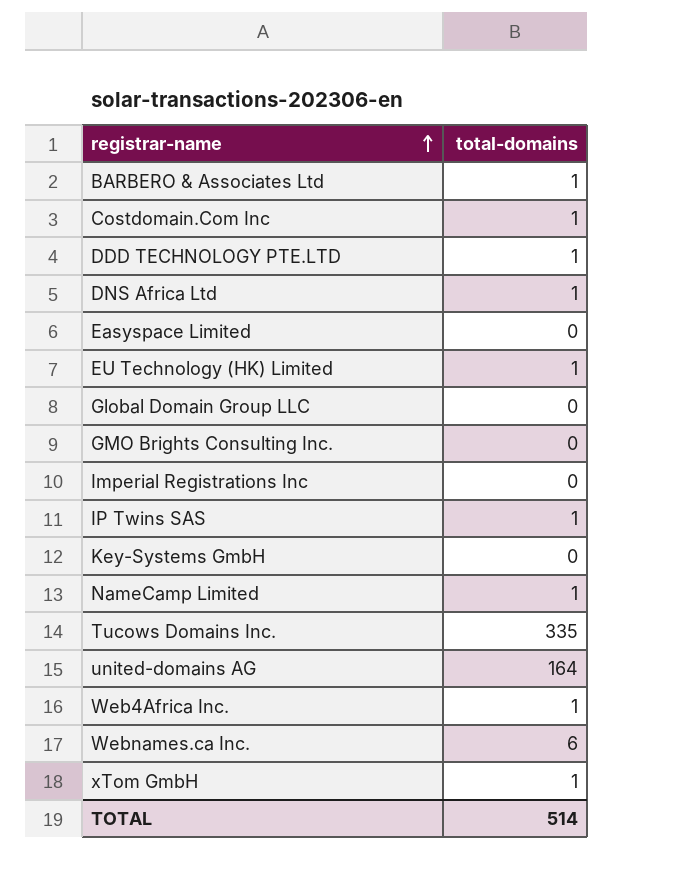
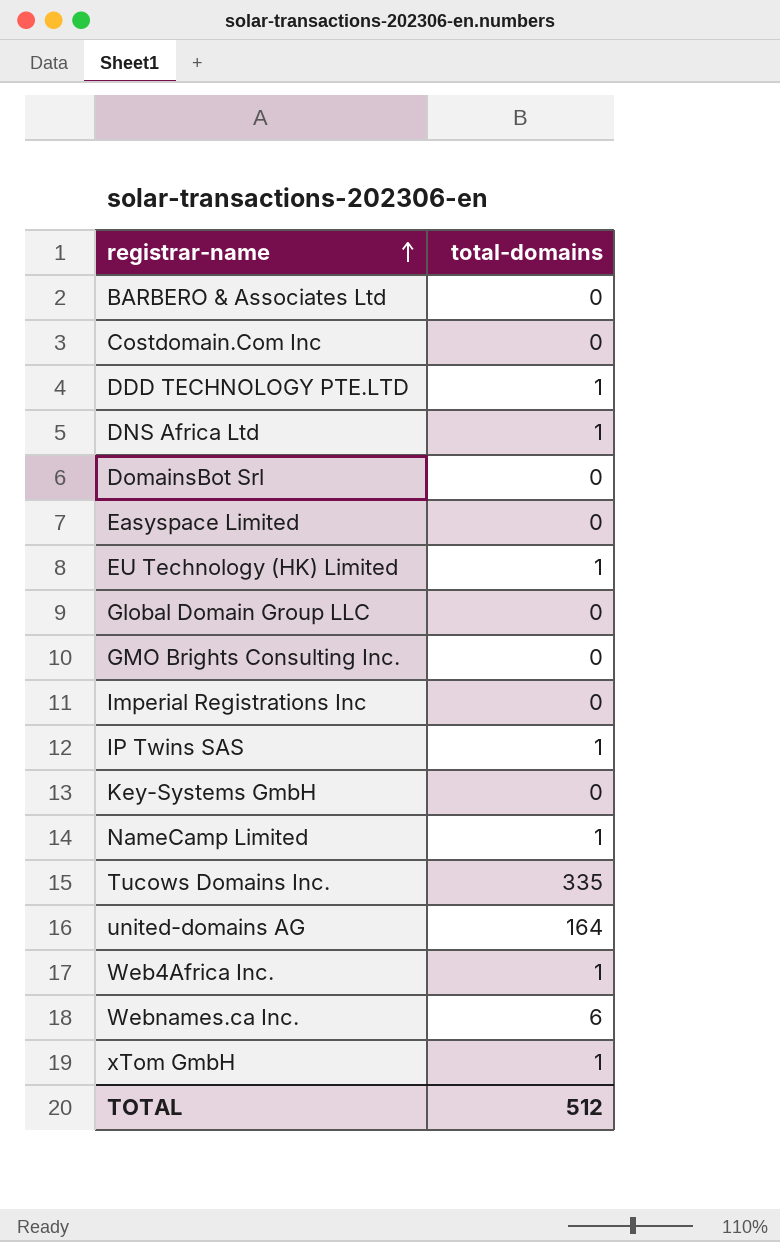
BARBERO & Associates Ltd | total-domains: 1 -> 0
Costdomain.Com Inc | total-domains: 1 -> 0
row DomainsBot Srl: none -> 0
TOTAL | total-domains: 514 -> 512

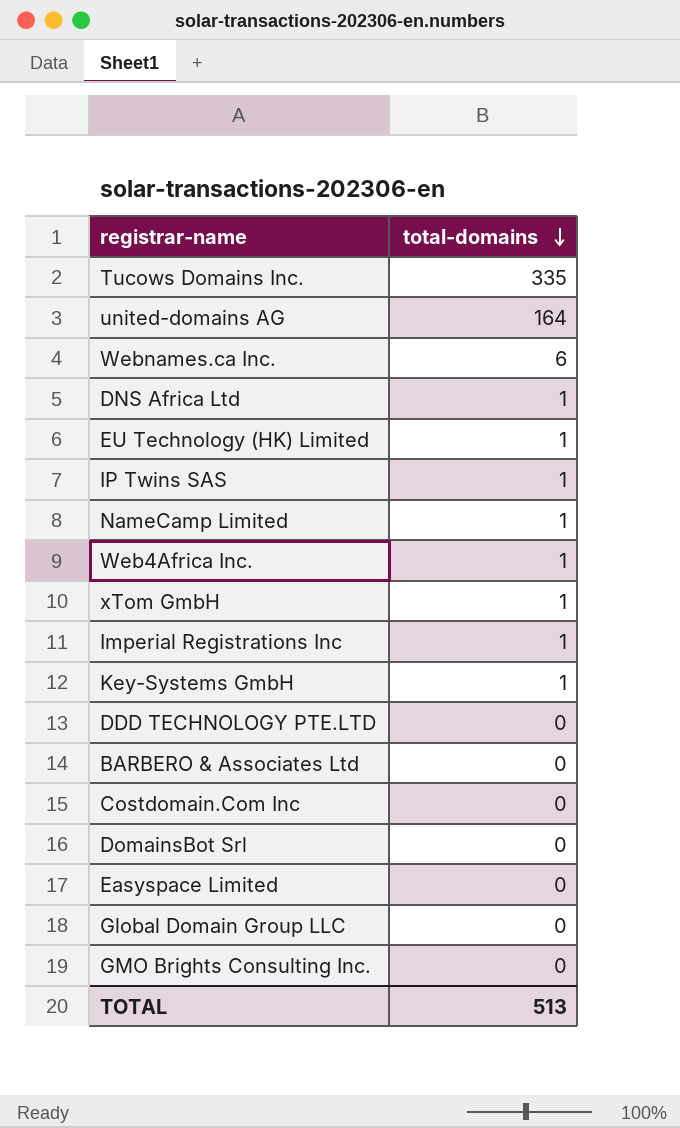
row order: registrar-name ascending -> total-domains descending
Imperial Registrations Inc | total-domains: 0 -> 1
Key-Systems GmbH | total-domains: 0 -> 1
DDD TECHNOLOGY PTE.LTD | total-domains: 1 -> 0
TOTAL | total-domains: 512 -> 513

